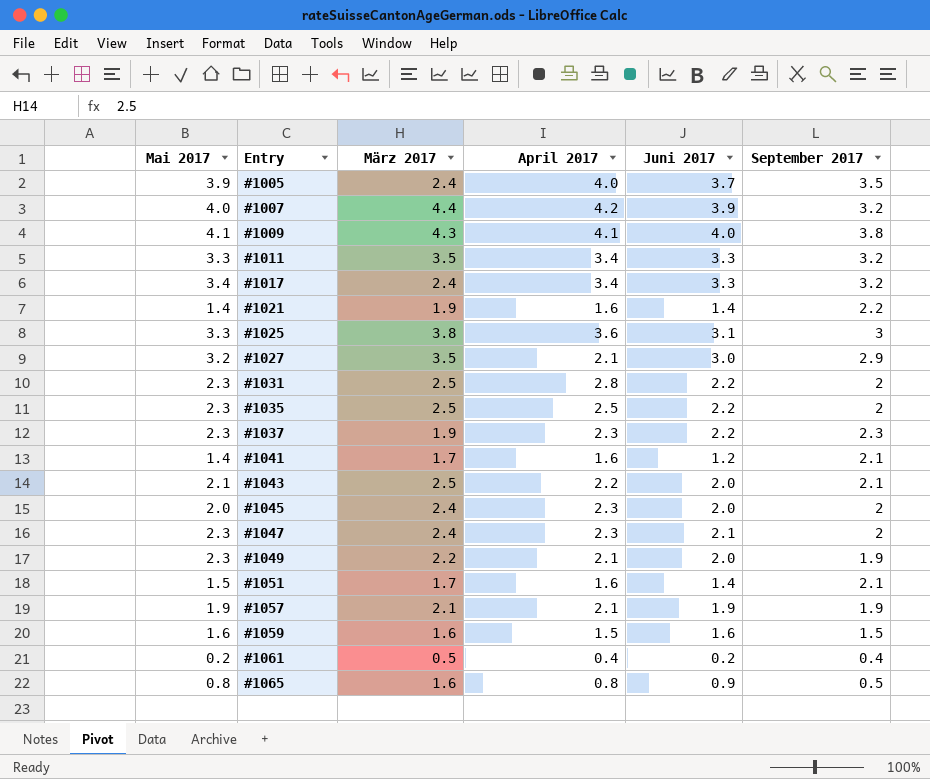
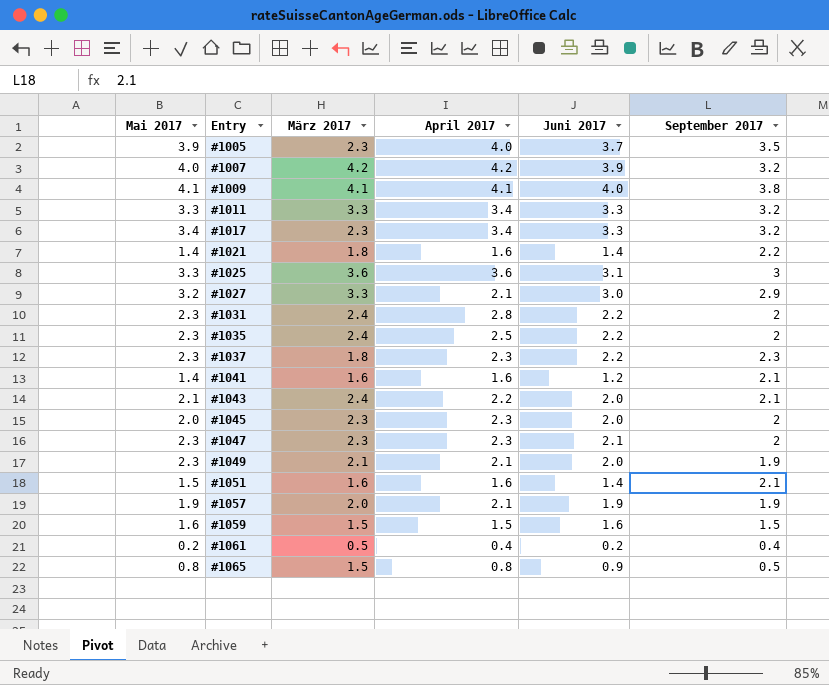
#1005 | März 2017: 2.4 -> 2.3
#1007 | März 2017: 4.4 -> 4.2
#1009 | März 2017: 4.3 -> 4.1
#1011 | März 2017: 3.5 -> 3.3
#1017 | März 2017: 2.4 -> 2.3
#1021 | März 2017: 1.9 -> 1.8
#1025 | März 2017: 3.8 -> 3.6
#1027 | März 2017: 3.5 -> 3.3
#1031 | März 2017: 2.5 -> 2.4
#1035 | März 2017: 2.5 -> 2.4
#1037 | März 2017: 1.9 -> 1.8
#1041 | März 2017: 1.7 -> 1.6
#1043 | März 2017: 2.5 -> 2.4
#1045 | März 2017: 2.4 -> 2.3
#1047 | März 2017: 2.4 -> 2.3
#1049 | März 2017: 2.2 -> 2.1
#1051 | März 2017: 1.7 -> 1.6
#1057 | März 2017: 2.1 -> 2.0
#1059 | März 2017: 1.6 -> 1.5
#1065 | März 2017: 1.6 -> 1.5

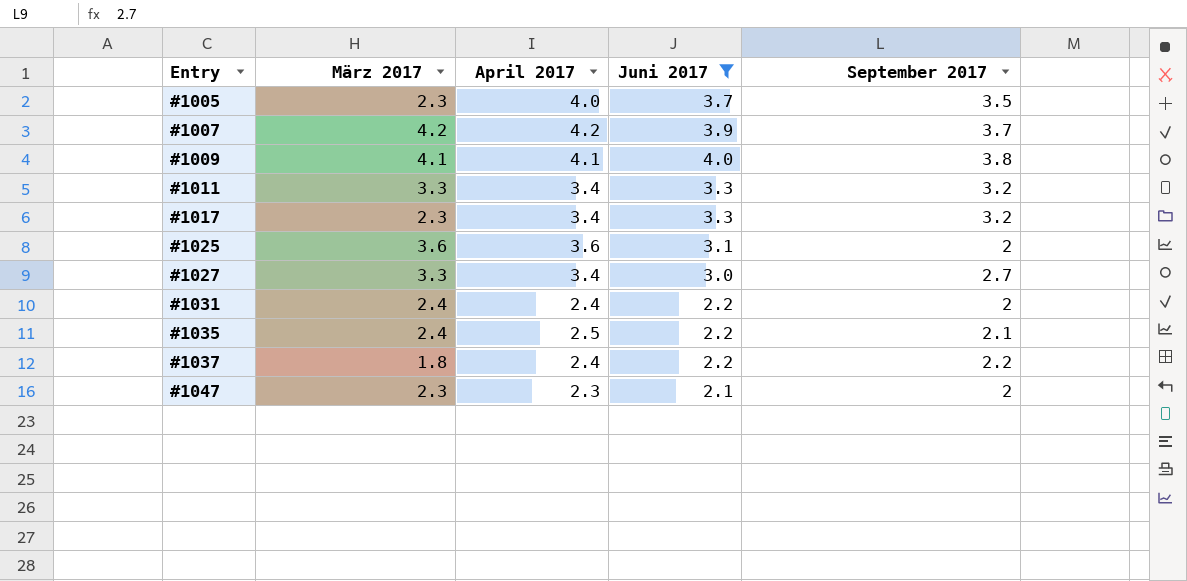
filter: none -> Juni 2017 >= 2.1
column Mai 2017 | position: 1 -> none
#1007 | September 2017: 3.2 -> 3.7
#1025 | September 2017: 3 -> 2
#1027 | April 2017: 2.1 -> 3.4
#1027 | September 2017: 2.9 -> 2.7
#1031 | April 2017: 2.8 -> 2.4
#1035 | September 2017: 2 -> 2.1
#1037 | April 2017: 2.3 -> 2.4
#1037 | September 2017: 2.3 -> 2.2

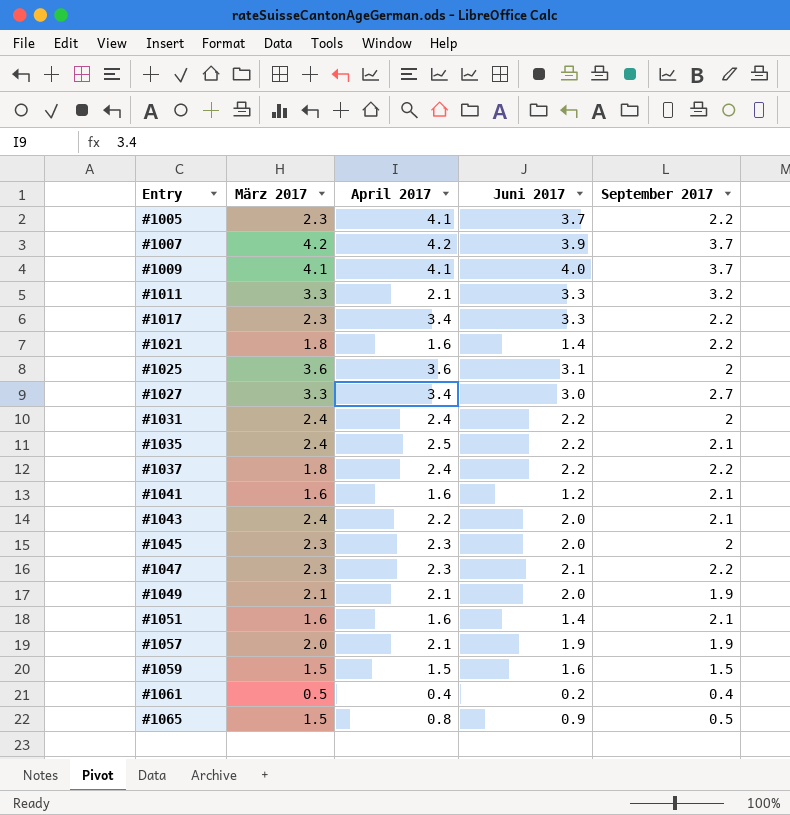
filter: Juni 2017 >= 2.1 -> none
#1005 | April 2017: 4.0 -> 4.1
#1005 | September 2017: 3.5 -> 2.2
#1009 | September 2017: 3.8 -> 3.7
#1011 | April 2017: 3.4 -> 2.1
#1017 | September 2017: 3.2 -> 2.2
#1047 | September 2017: 2 -> 2.2

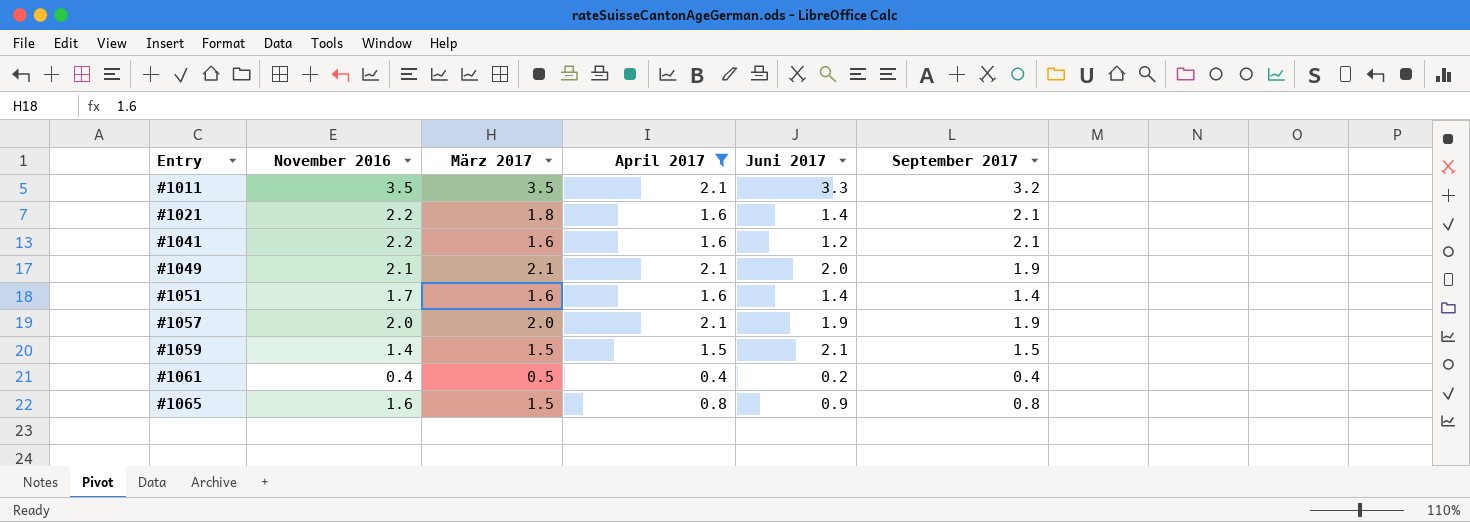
filter: none -> April 2017 <= 2.1
column November 2016 | position: none -> 2
#1011 | März 2017: 3.3 -> 3.5
#1021 | September 2017: 2.2 -> 2.1
#1051 | September 2017: 2.1 -> 1.4
#1059 | Juni 2017: 1.6 -> 2.1
#1065 | September 2017: 0.5 -> 0.8

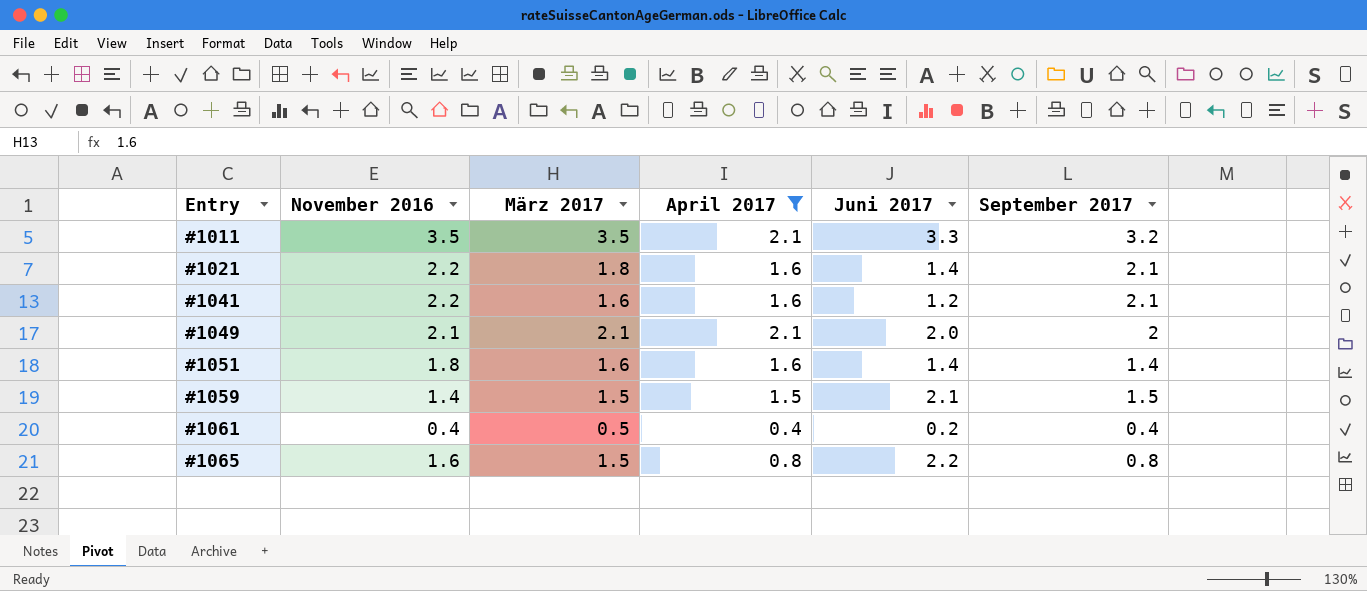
row #1057: 2.0 | 2.0 | 2.1 | 1.9 | 1.9 -> none
#1049 | September 2017: 1.9 -> 2
#1051 | November 2016: 1.7 -> 1.8
#1065 | Juni 2017: 0.9 -> 2.2

